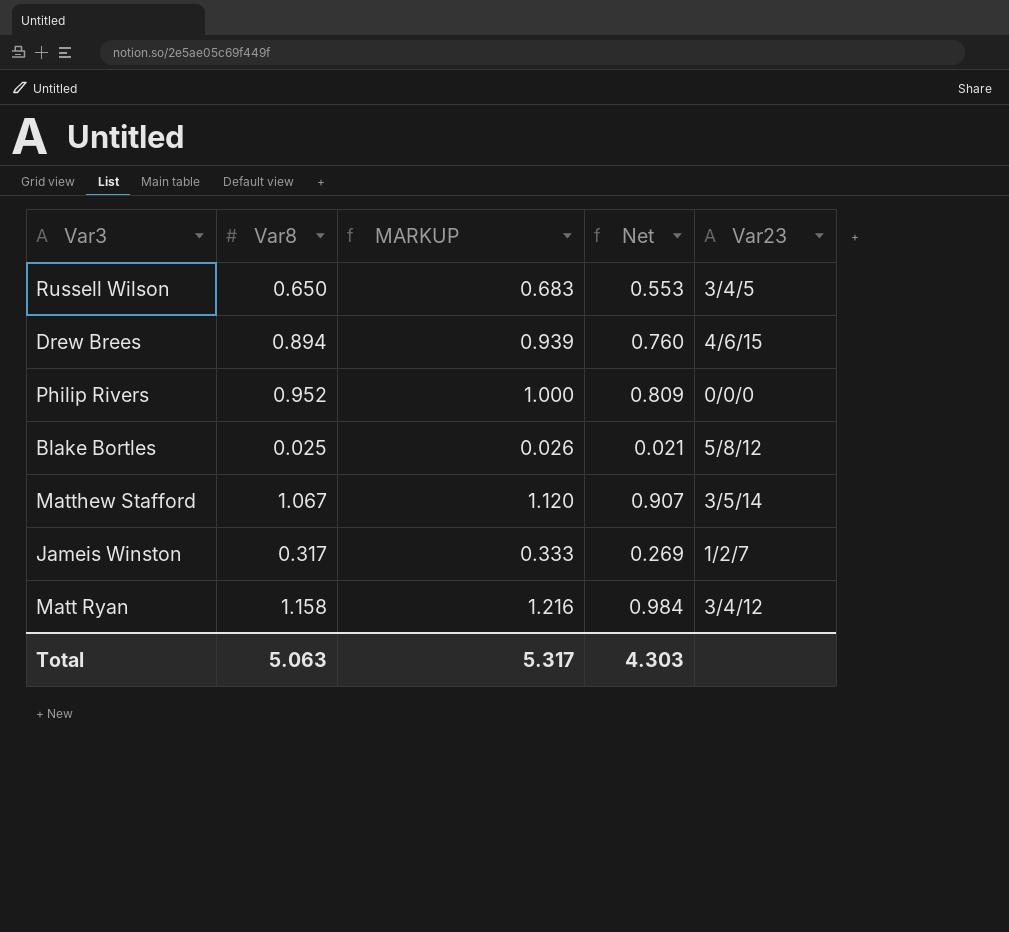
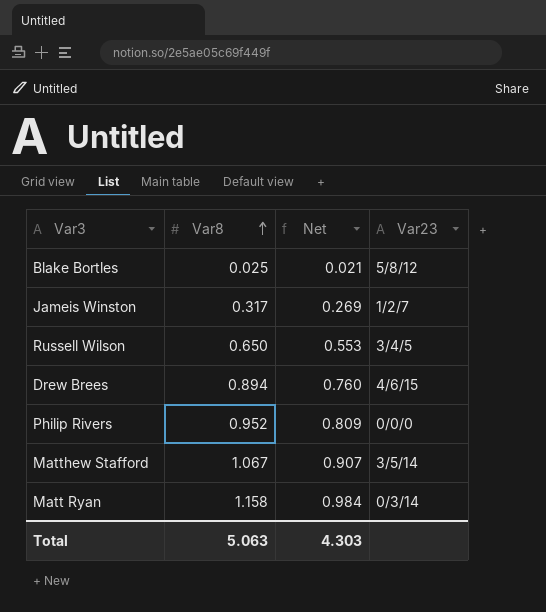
row order: none -> Var8 ascending
column MARKUP | formula: [Var8] * 1.05 -> none
Matt Ryan | Var23: 3/4/12 -> 0/3/14

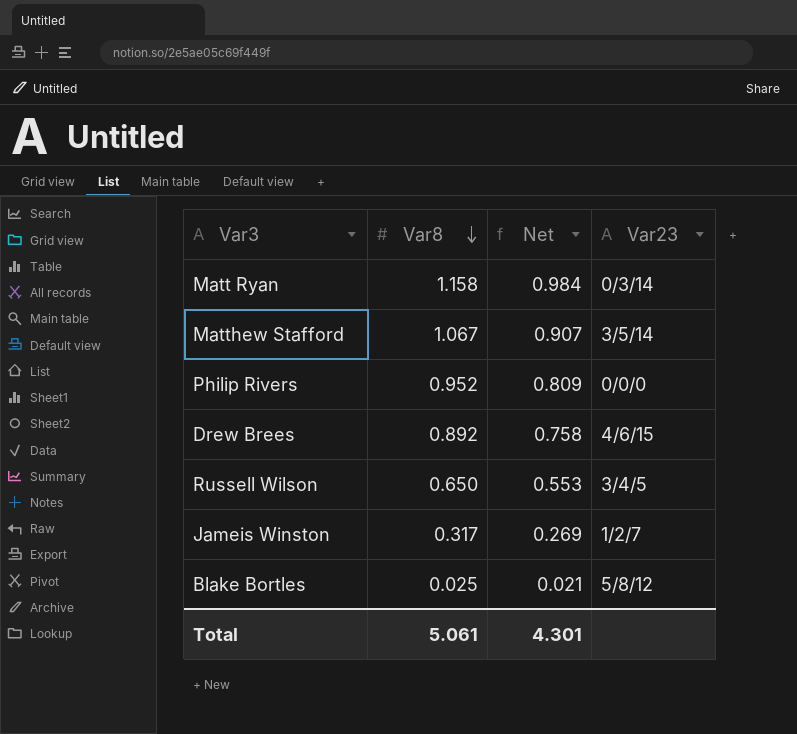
row order: Var8 ascending -> Var8 descending
Drew Brees | Var8: 0.894 -> 0.892
Drew Brees | Net: 0.760 -> 0.758
Total | Var8: 5.063 -> 5.061
Total | Net: 4.303 -> 4.301

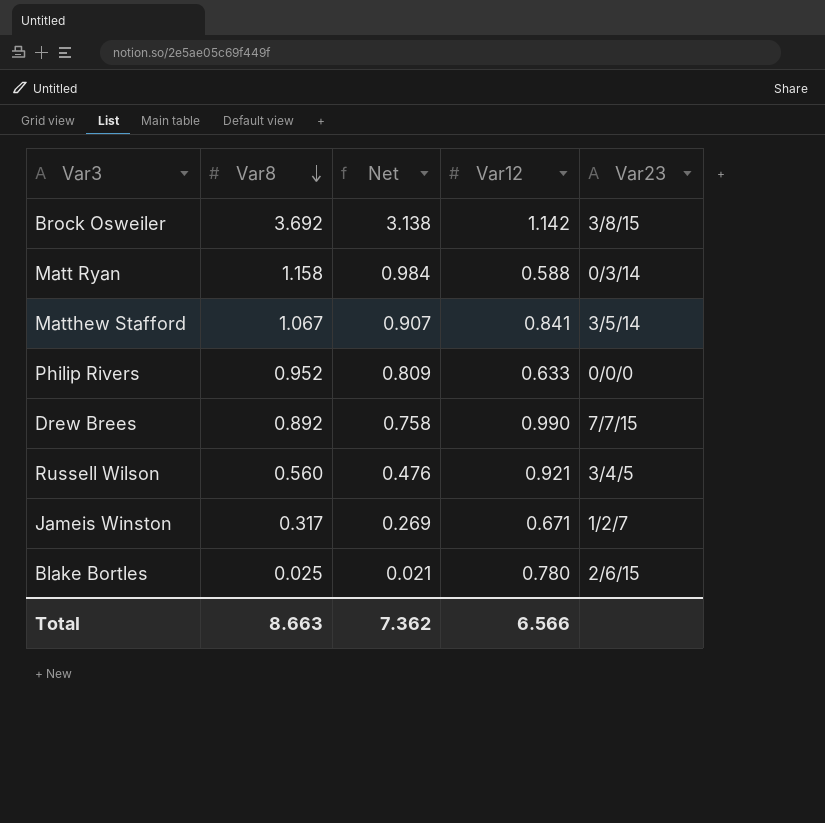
column Var12 | position: none -> 4
row Brock Osweiler: none -> 3.692 | 3.138 | 1.142 | 3/8/15
Drew Brees | Var23: 4/6/15 -> 7/7/15
Russell Wilson | Var8: 0.650 -> 0.560
Russell Wilson | Net: 0.553 -> 0.476
Blake Bortles | Var23: 5/8/12 -> 2/6/15
Total | Var8: 5.061 -> 8.663
Total | Net: 4.301 -> 7.362

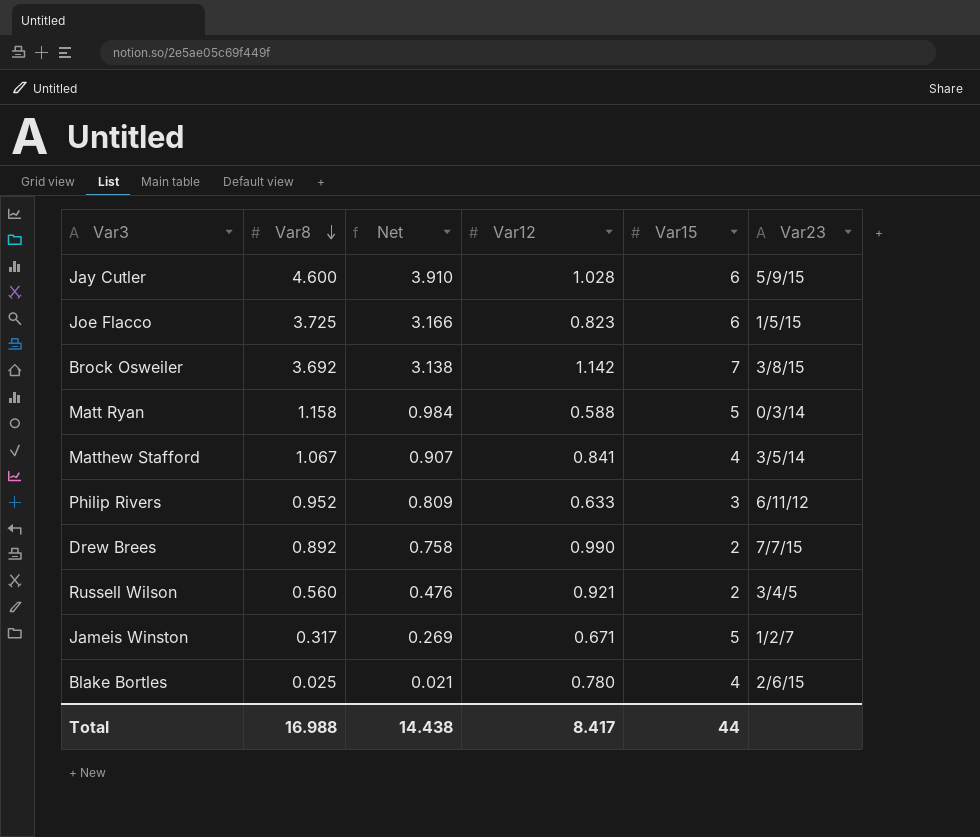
column Var15 | position: none -> 5
row Jay Cutler: none -> 4.600 | 3.910 | 1.028 | 6 | 5/9/15
row Joe Flacco: none -> 3.725 | 3.166 | 0.823 | 6 | 1/5/15
Philip Rivers | Var23: 0/0/0 -> 6/11/12
Total | Var8: 8.663 -> 16.988
Total | Net: 7.362 -> 14.438
Total | Var12: 6.566 -> 8.417

